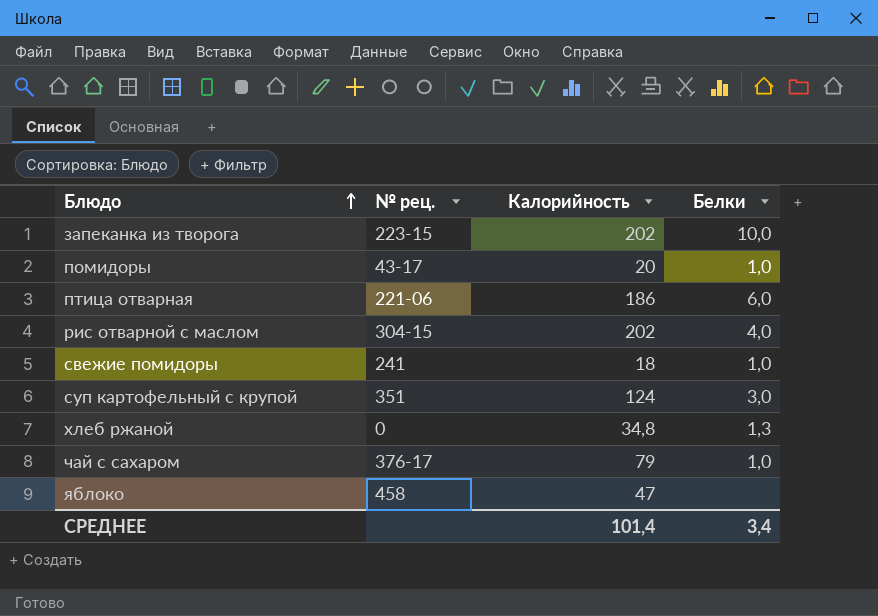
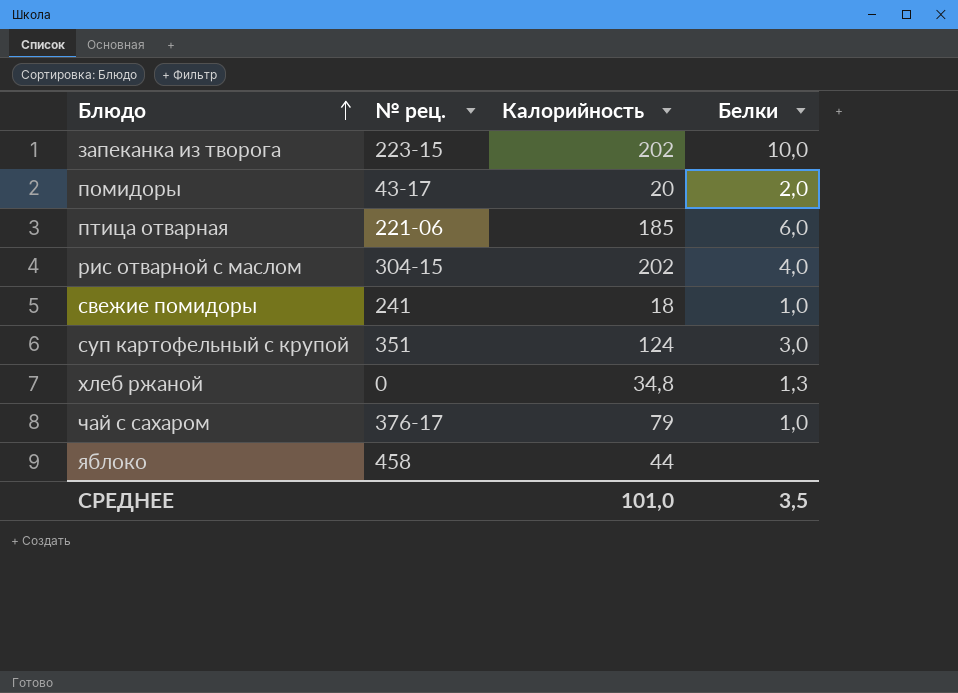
помидоры | Белки: 1,0 -> 2,0
птица отварная | Калорийность: 186 -> 185
яблоко | Калорийность: 47 -> 44
СРЕДНЕЕ | Калорийность: 101,4 -> 101,0
СРЕДНЕЕ | Белки: 3,4 -> 3,5

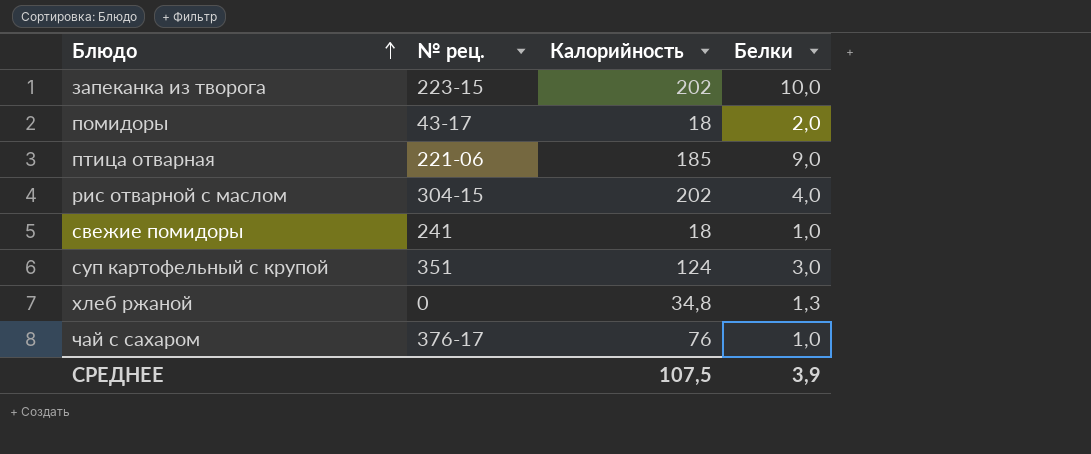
row яблоко: 458 | 44 | none -> none
помидоры | Калорийность: 20 -> 18
птица отварная | Белки: 6,0 -> 9,0
чай с сахаром | Калорийность: 79 -> 76
СРЕДНЕЕ | Калорийность: 101,0 -> 107,5
СРЕДНЕЕ | Белки: 3,5 -> 3,9

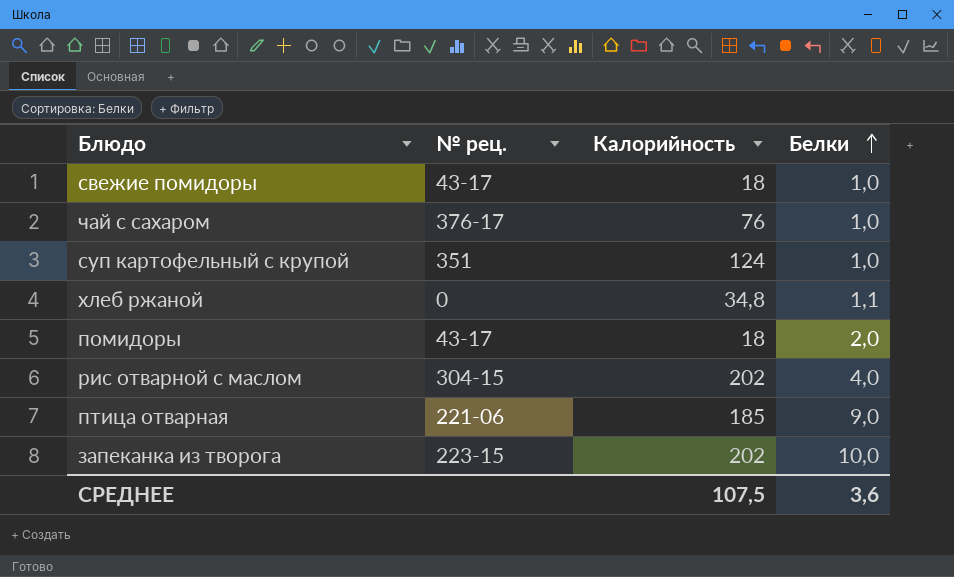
row order: Блюдо ascending -> Белки ascending
свежие помидоры | № рец.: 241 -> 43-17
суп картофельный с крупой | Белки: 3,0 -> 1,0
хлеб ржаной | Белки: 1,3 -> 1,1
СРЕДНЕЕ | Белки: 3,9 -> 3,6

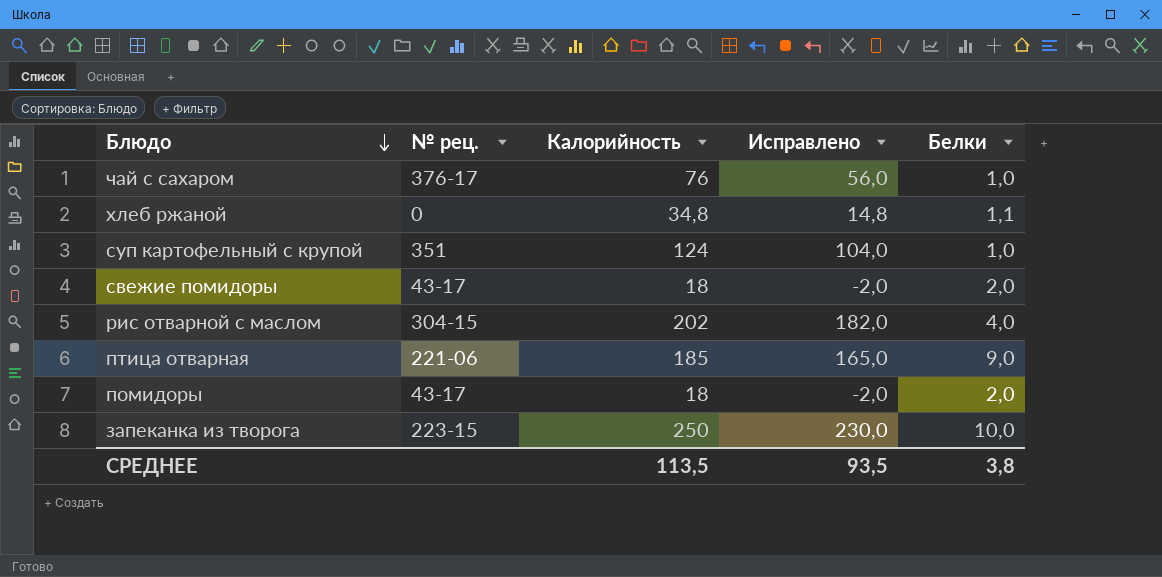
row order: Белки ascending -> Блюдо descending
column Исправлено | formula: none -> [Калорийность] - 20
свежие помидоры | Белки: 1,0 -> 2,0
запеканка из творога | Калорийность: 202 -> 250
СРЕДНЕЕ | Калорийность: 107,5 -> 113,5
СРЕДНЕЕ | Белки: 3,6 -> 3,8

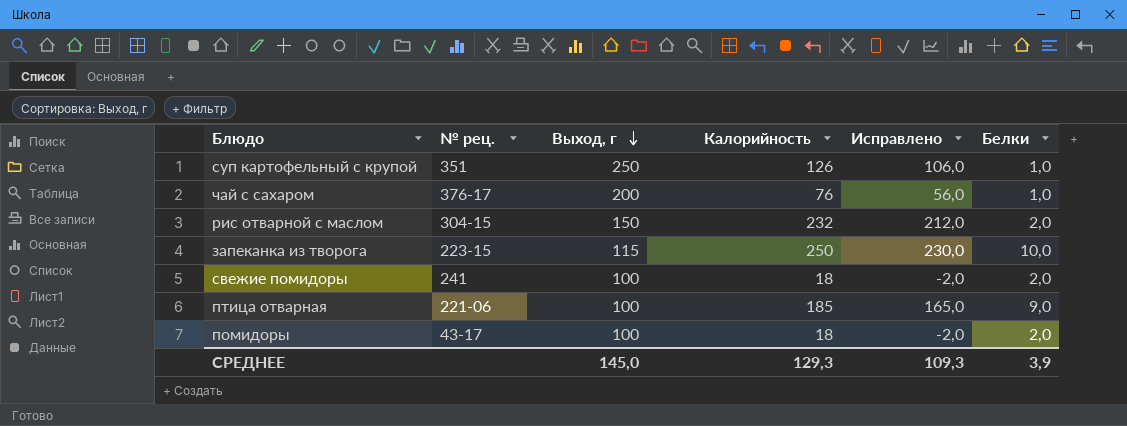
row order: Блюдо descending -> Выход, г descending
column Выход, г | position: none -> 3
row хлеб ржаной: 0 | 34,8 | 14,8 | 1,1 -> none
суп картофельный с крупой | Калорийность: 124 -> 126
суп картофельный с крупой | Исправлено: 104,0 -> 106,0
рис отварной с маслом | Калорийность: 202 -> 232
рис отварной с маслом | Исправлено: 182,0 -> 212,0
рис отварной с маслом | Белки: 4,0 -> 2,0
свежие помидоры | № рец.: 43-17 -> 241
СРЕДНЕЕ | Калорийность: 113,5 -> 129,3
СРЕДНЕЕ | Исправлено: 93,5 -> 109,3
СРЕДНЕЕ | Белки: 3,8 -> 3,9

